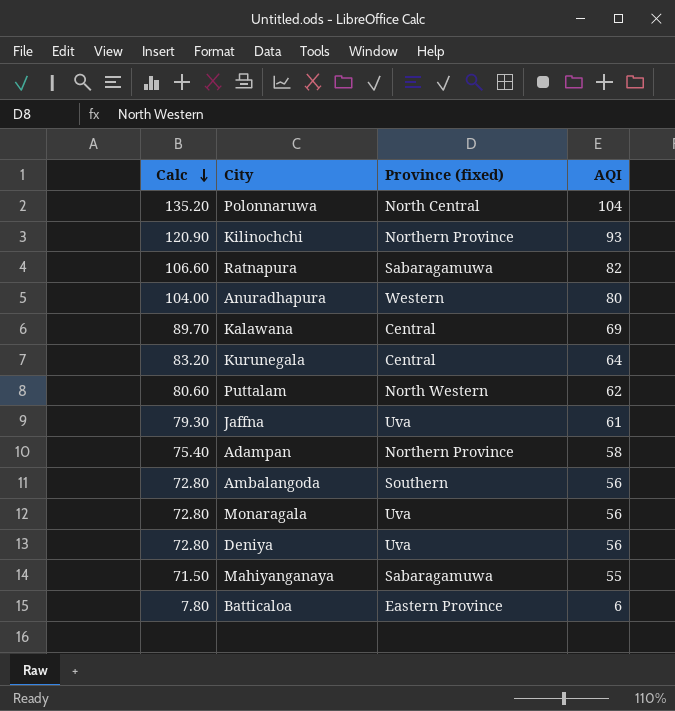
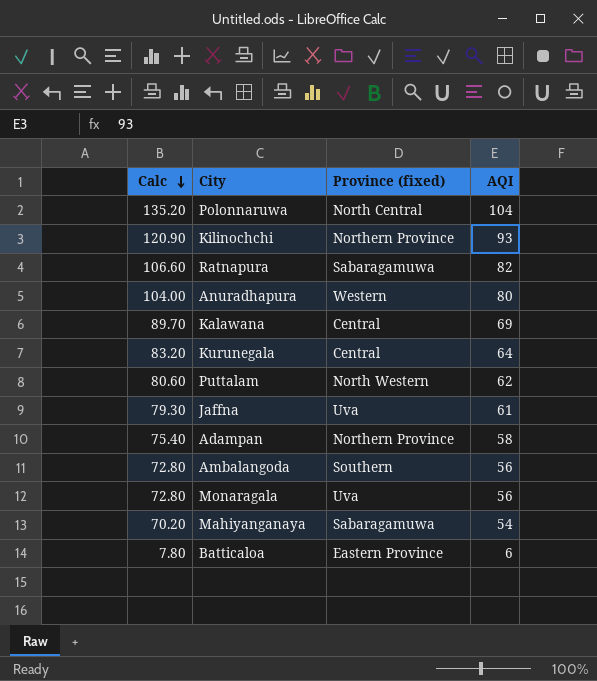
row Deniya: 72.80 | Uva | 56 -> none
Mahiyanganaya | Calc: 71.50 -> 70.20
Mahiyanganaya | AQI: 55 -> 54

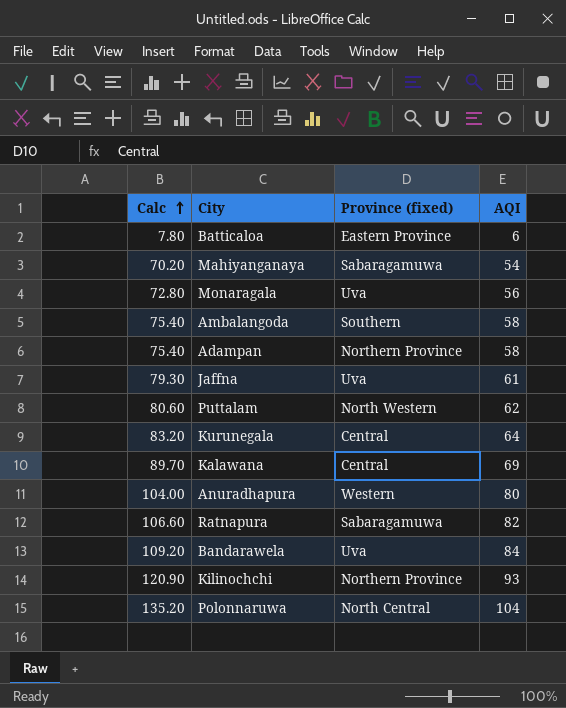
row order: Calc descending -> Calc ascending
Ambalangoda | Calc: 72.80 -> 75.40
Ambalangoda | AQI: 56 -> 58
row Bandarawela: none -> 109.20 | Uva | 84

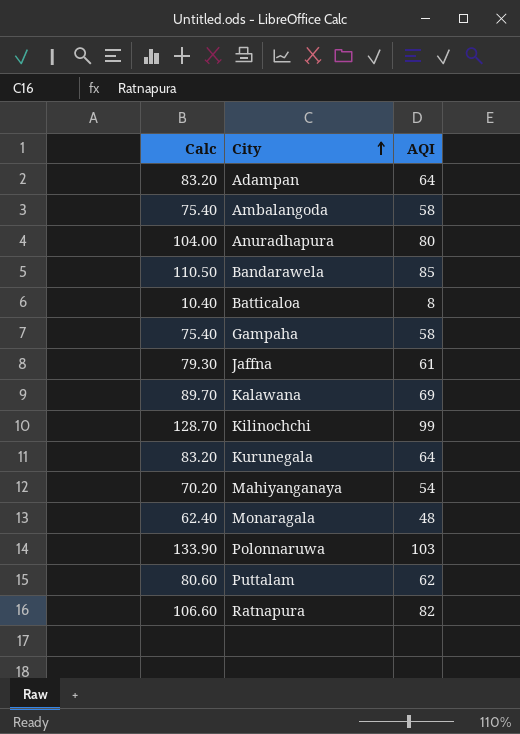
row order: Calc ascending -> City ascending
column Province (fixed) | position: 3 -> none
Adampan | Calc: 75.40 -> 83.20
Adampan | AQI: 58 -> 64
Bandarawela | Calc: 109.20 -> 110.50
Bandarawela | AQI: 84 -> 85
Batticaloa | Calc: 7.80 -> 10.40
Batticaloa | AQI: 6 -> 8
row Gampaha: none -> 75.40 | 58
Kilinochchi | Calc: 120.90 -> 128.70
Kilinochchi | AQI: 93 -> 99
Monaragala | Calc: 72.80 -> 62.40
Monaragala | AQI: 56 -> 48
Polonnaruwa | Calc: 135.20 -> 133.90
Polonnaruwa | AQI: 104 -> 103

